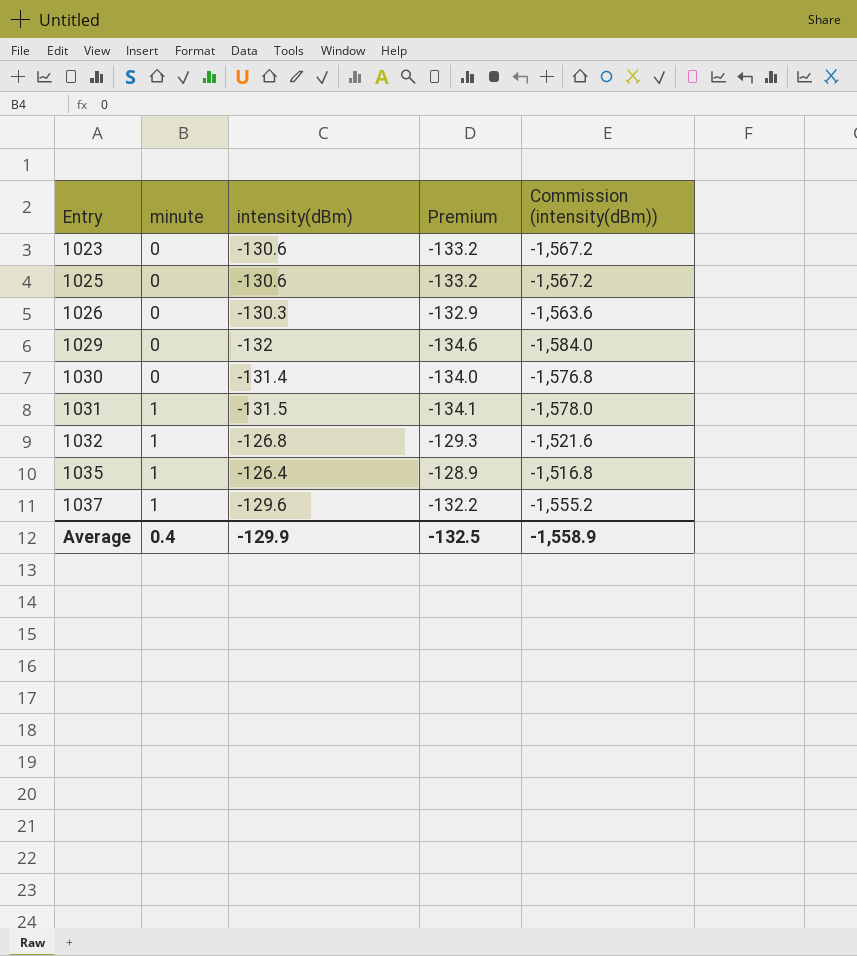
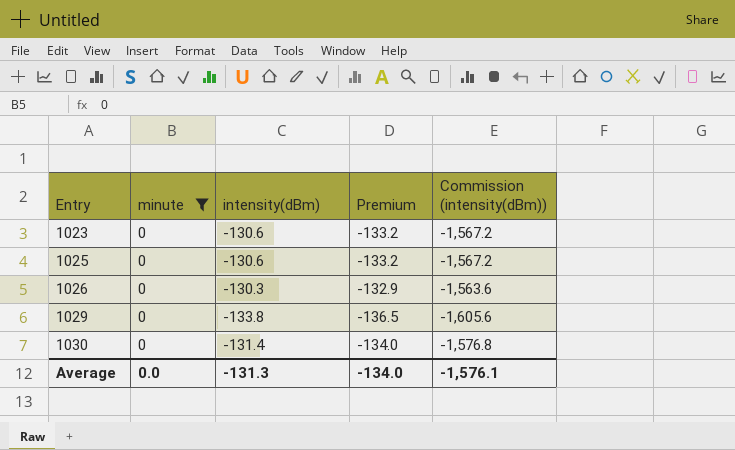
filter: none -> minute = 0
1029 | intensity(dBm): -132 -> -133.8
1029 | Premium: -134.6 -> -136.5
1029 | Commission (intensity(dBm)): -1,584.0 -> -1,605.6
Average | minute: 0.4 -> 0.0
Average | intensity(dBm): -129.9 -> -131.3
Average | Premium: -132.5 -> -134.0
Average | Commission (intensity(dBm)): -1,558.9 -> -1,576.1

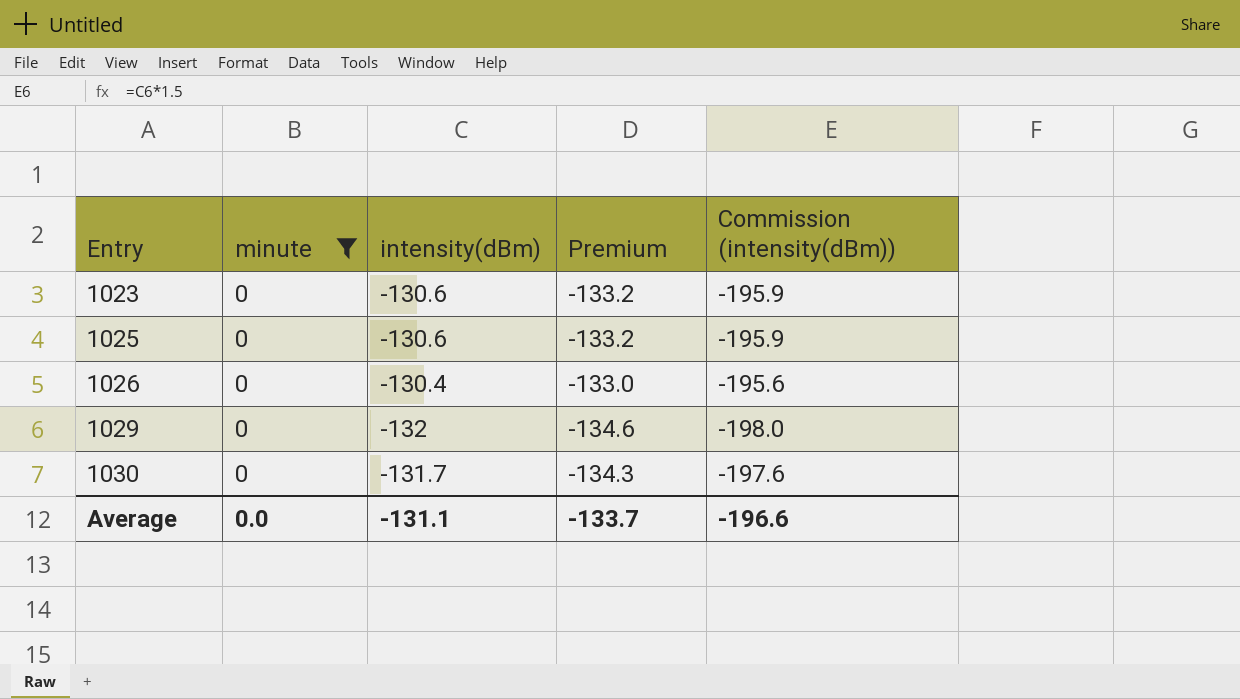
column Commission (intensity(dBm)) | formula: [intensity(dBm)] * 12 -> [intensity(dBm)] * 1.5
1026 | intensity(dBm): -130.3 -> -130.4
1026 | Premium: -132.9 -> -133.0
1029 | intensity(dBm): -133.8 -> -132
1029 | Premium: -136.5 -> -134.6
1030 | intensity(dBm): -131.4 -> -131.7
1030 | Premium: -134.0 -> -134.3
Average | intensity(dBm): -131.3 -> -131.1
Average | Premium: -134.0 -> -133.7
Average | Commission (intensity(dBm)): -1,576.1 -> -196.6

